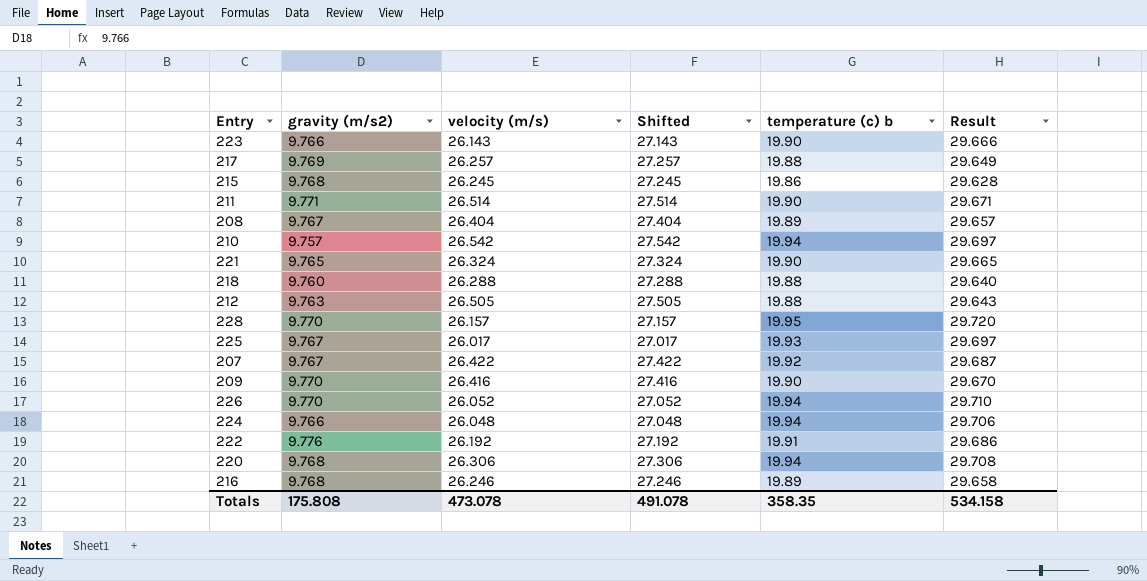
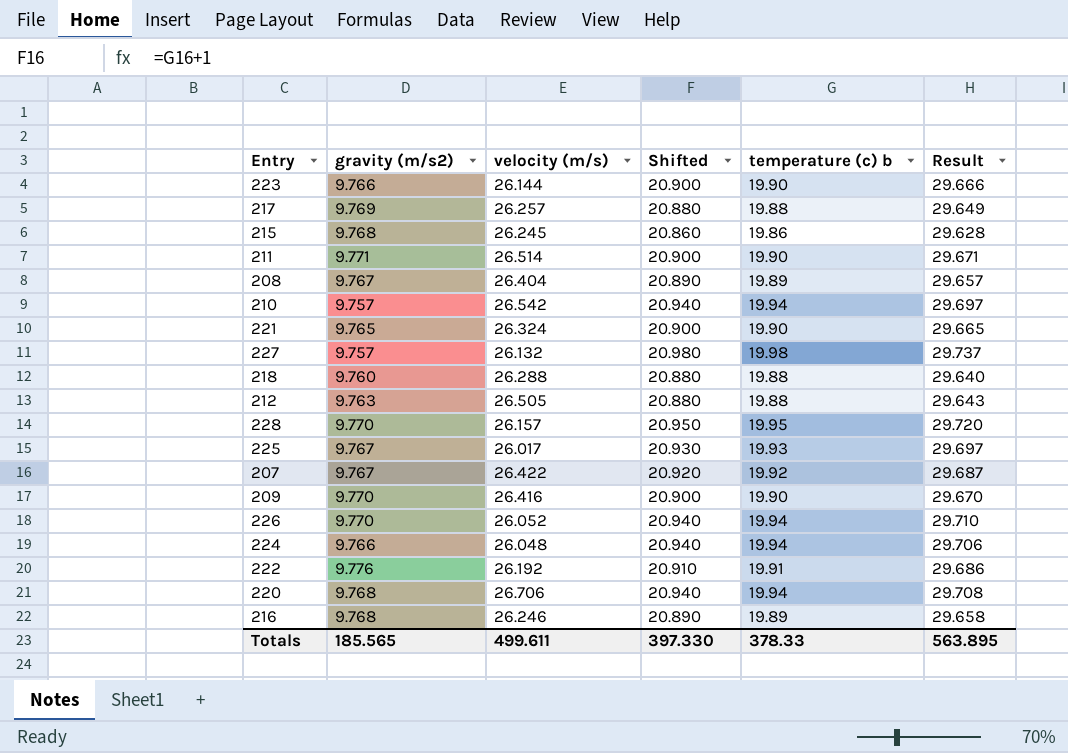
column Shifted | formula: [velocity (m/s)] + 1 -> [temperature (c) b] + 1
223 | velocity (m/s): 26.143 -> 26.144
row 227: none -> 9.757 | 26.132 | 20.980 | 19.98 | 29.737
220 | velocity (m/s): 26.306 -> 26.706
Totals | gravity (m/s2): 175.808 -> 185.565
Totals | velocity (m/s): 473.078 -> 499.611
Totals | Shifted: 491.078 -> 397.330
Totals | temperature (c) b: 358.35 -> 378.33
Totals | Result: 534.158 -> 563.895

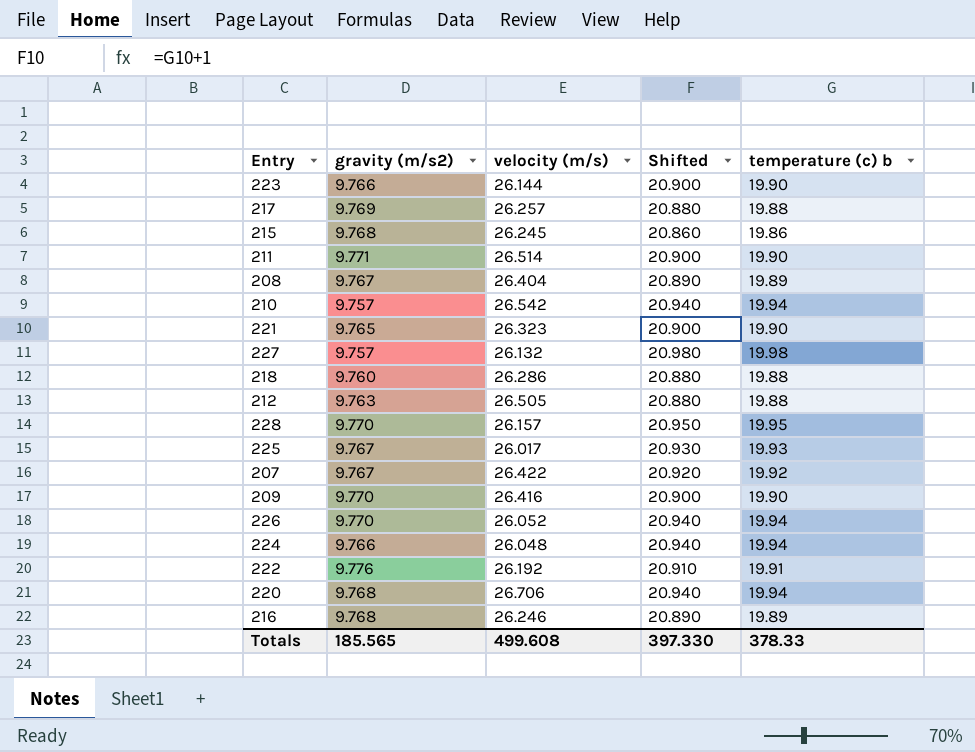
column Result | formula: [gravity (m/s2)] + [temperature (c) b] -> none
221 | velocity (m/s): 26.324 -> 26.323
218 | velocity (m/s): 26.288 -> 26.286
Totals | velocity (m/s): 499.611 -> 499.608

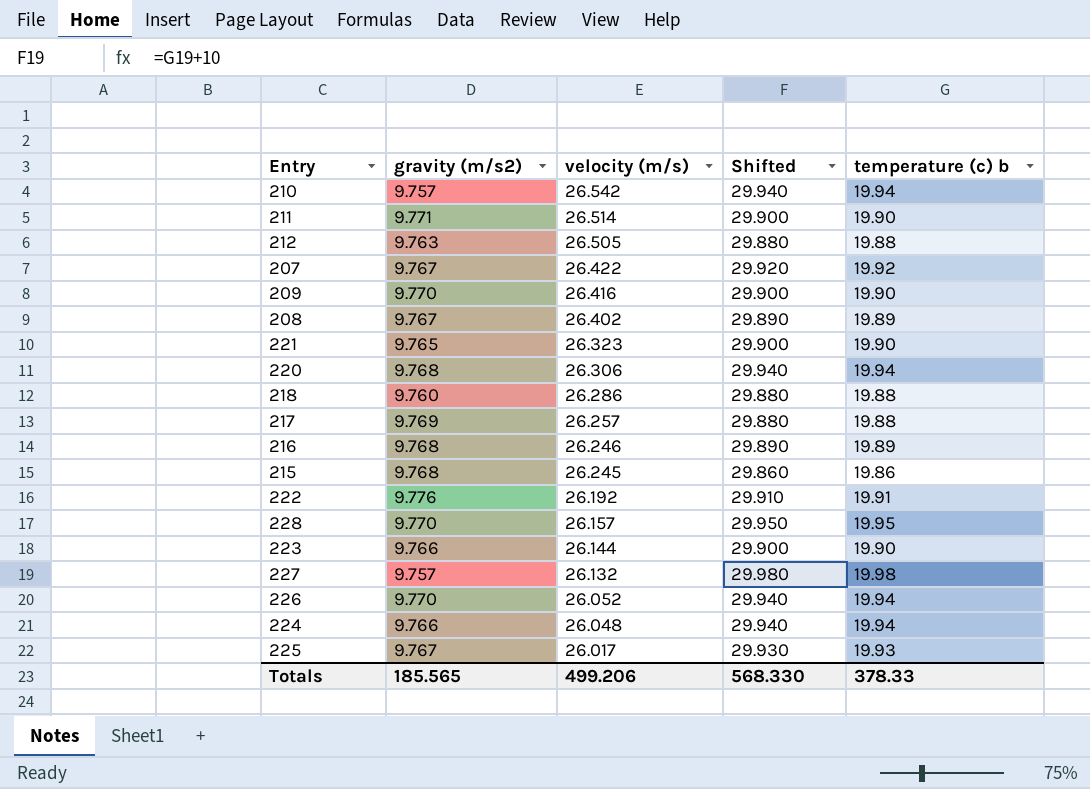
row order: none -> velocity (m/s) descending
column Shifted | formula: [temperature (c) b] + 1 -> [temperature (c) b] + 10
208 | velocity (m/s): 26.404 -> 26.402
220 | velocity (m/s): 26.706 -> 26.306
Totals | velocity (m/s): 499.608 -> 499.206
Totals | Shifted: 397.330 -> 568.330

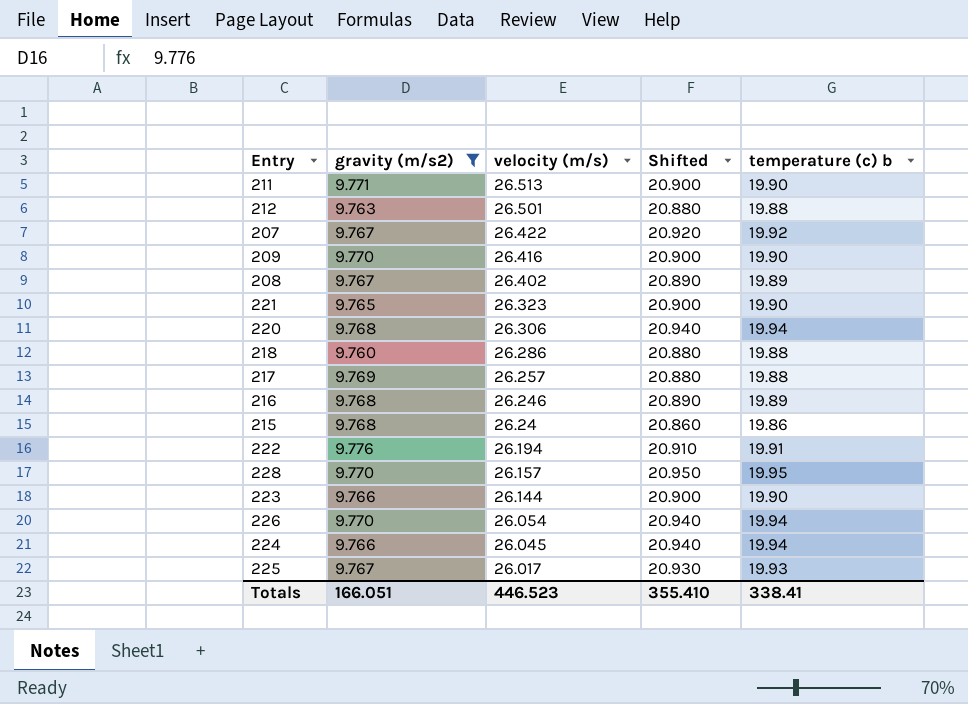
filter: none -> gravity (m/s2) != 9.757
column Shifted | formula: [temperature (c) b] + 10 -> [temperature (c) b] + 1
211 | velocity (m/s): 26.514 -> 26.513
212 | velocity (m/s): 26.505 -> 26.501
215 | velocity (m/s): 26.245 -> 26.24
222 | velocity (m/s): 26.192 -> 26.194
226 | velocity (m/s): 26.052 -> 26.054
224 | velocity (m/s): 26.048 -> 26.045
Totals | gravity (m/s2): 185.565 -> 166.051
Totals | velocity (m/s): 499.206 -> 446.523
Totals | Shifted: 568.330 -> 355.410
Totals | temperature (c) b: 378.33 -> 338.41

